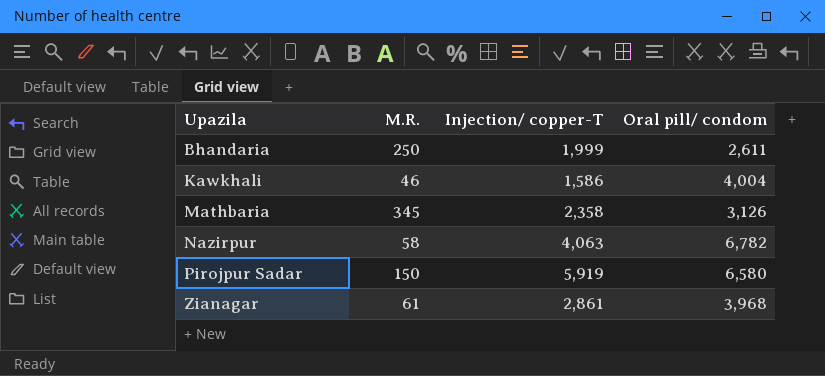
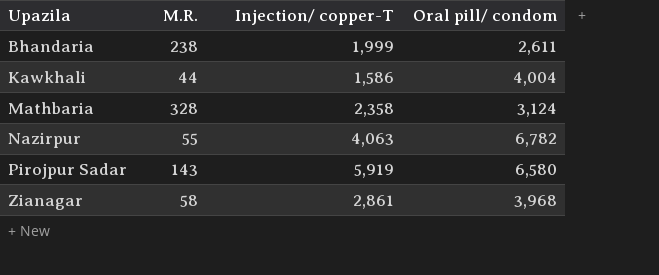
Bhandaria | M.R.: 250 -> 238
Kawkhali | M.R.: 46 -> 44
Mathbaria | M.R.: 345 -> 328
Mathbaria | Oral pill/ condom: 3,126 -> 3,124
Nazirpur | M.R.: 58 -> 55
Pirojpur Sadar | M.R.: 150 -> 143
Zianagar | M.R.: 61 -> 58

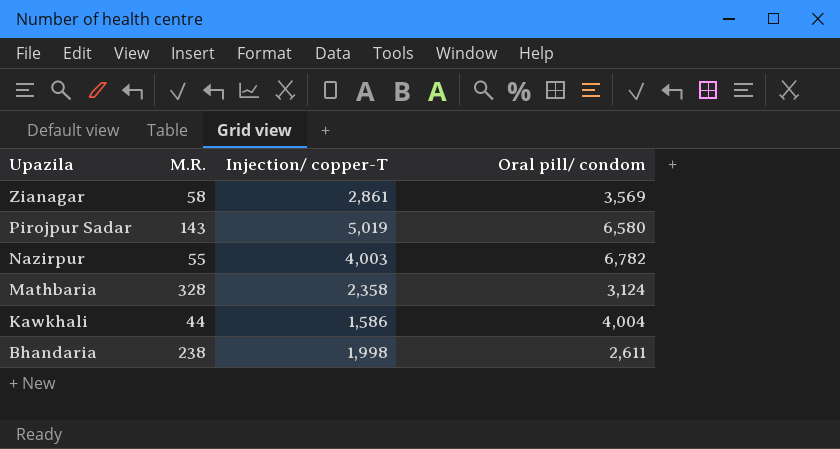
row order: Upazila ascending -> Upazila descending
Zianagar | Oral pill/ condom: 3,968 -> 3,569
Pirojpur Sadar | Injection/ copper-T: 5,919 -> 5,019
Nazirpur | Injection/ copper-T: 4,063 -> 4,003
Bhandaria | Injection/ copper-T: 1,999 -> 1,998

